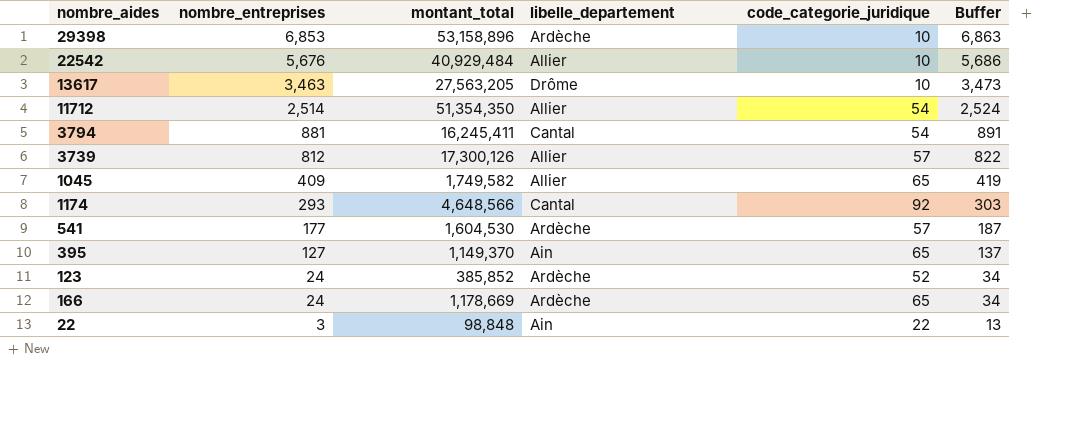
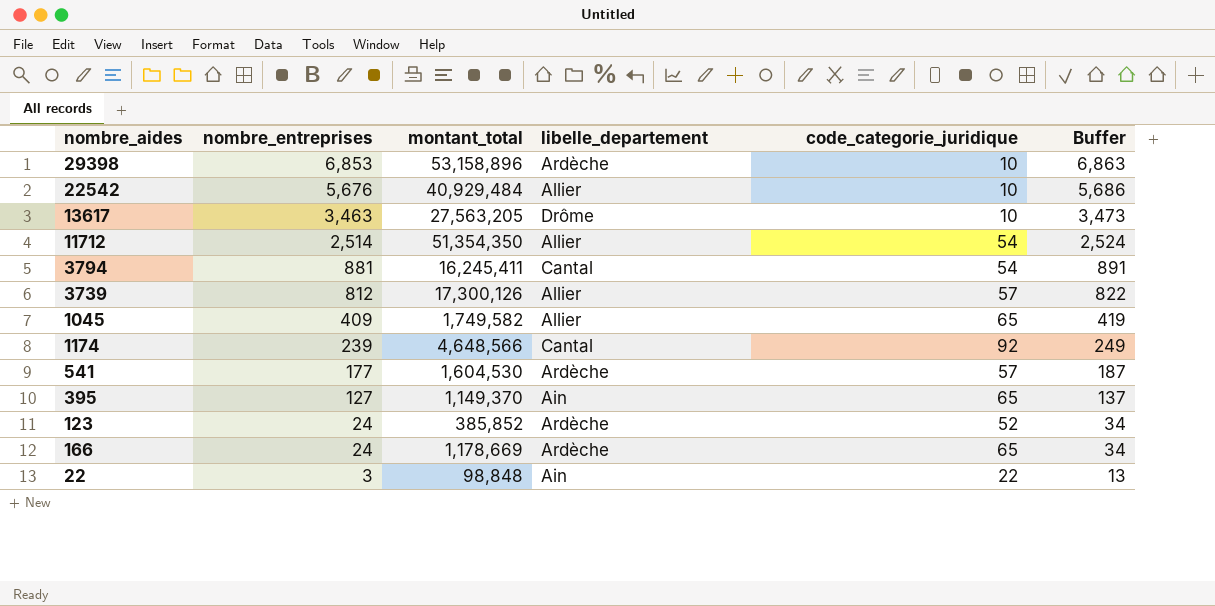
1174 | nombre_entreprises: 293 -> 239
1174 | Buffer: 303 -> 249

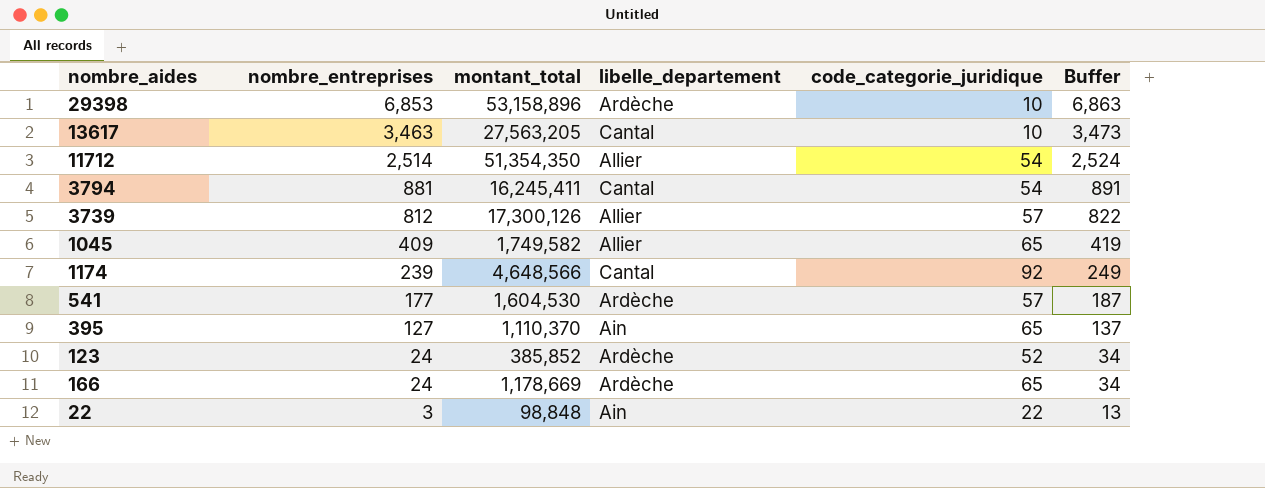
row 22542: 5,676 | 40,929,484 | Allier | 10 | 5,686 -> none
13617 | libelle_departement: Drôme -> Cantal
395 | montant_total: 1,149,370 -> 1,110,370

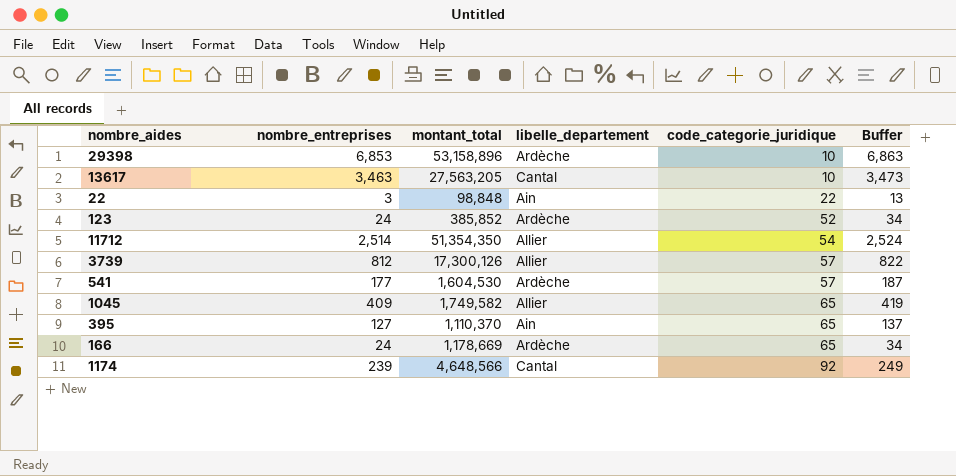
row order: nombre_entreprises descending -> code_categorie_juridique ascending
row 3794: 881 | 16,245,411 | Cantal | 54 | 891 -> none

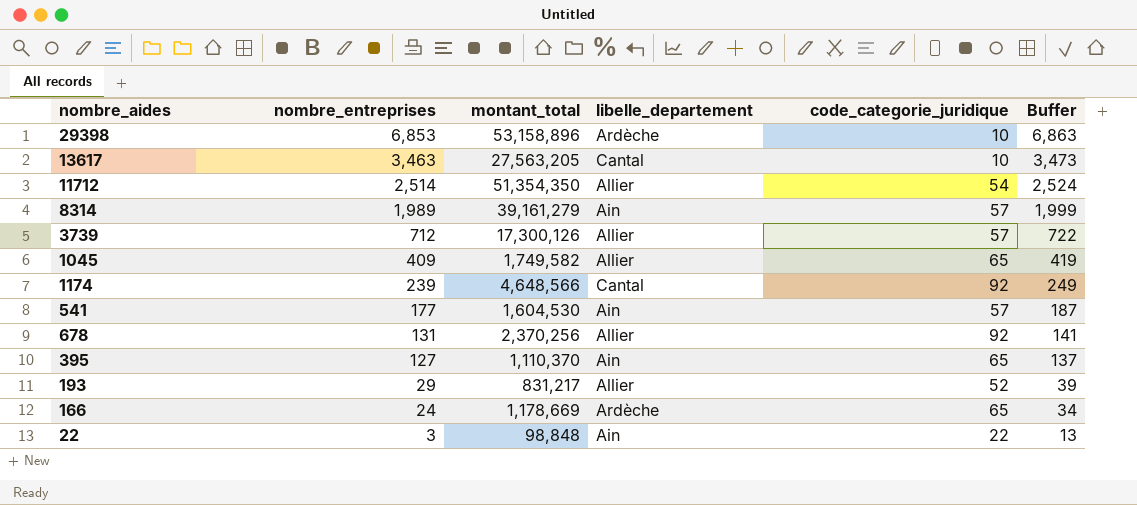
row order: code_categorie_juridique ascending -> nombre_entreprises descending
row 123: 24 | 385,852 | Ardèche | 52 | 34 -> none
row 8314: none -> 1,989 | 39,161,279 | Ain | 57 | 1,999
3739 | nombre_entreprises: 812 -> 712
3739 | Buffer: 822 -> 722
541 | libelle_departement: Ardèche -> Ain
row 678: none -> 131 | 2,370,256 | Allier | 92 | 141
row 193: none -> 29 | 831,217 | Allier | 52 | 39

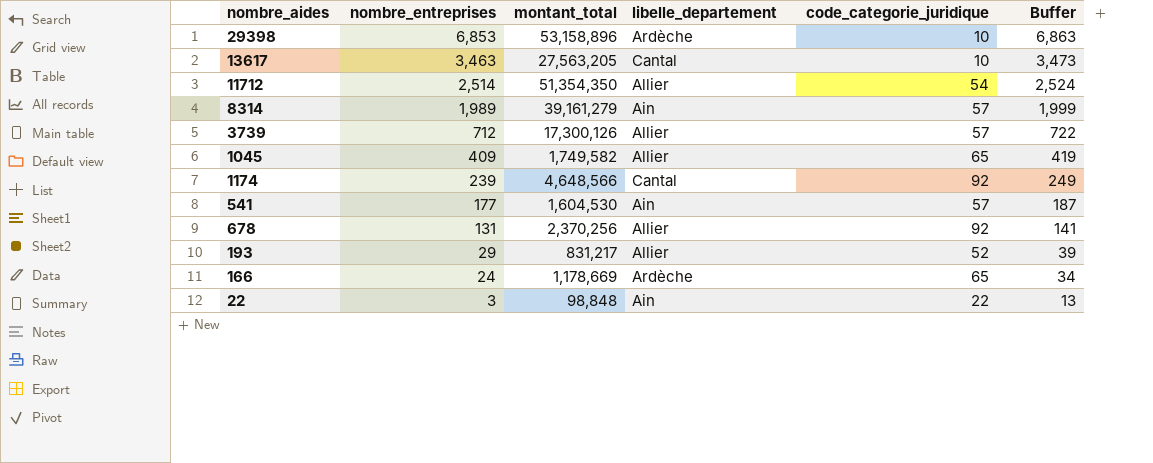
row 395: 127 | 1,110,370 | Ain | 65 | 137 -> none

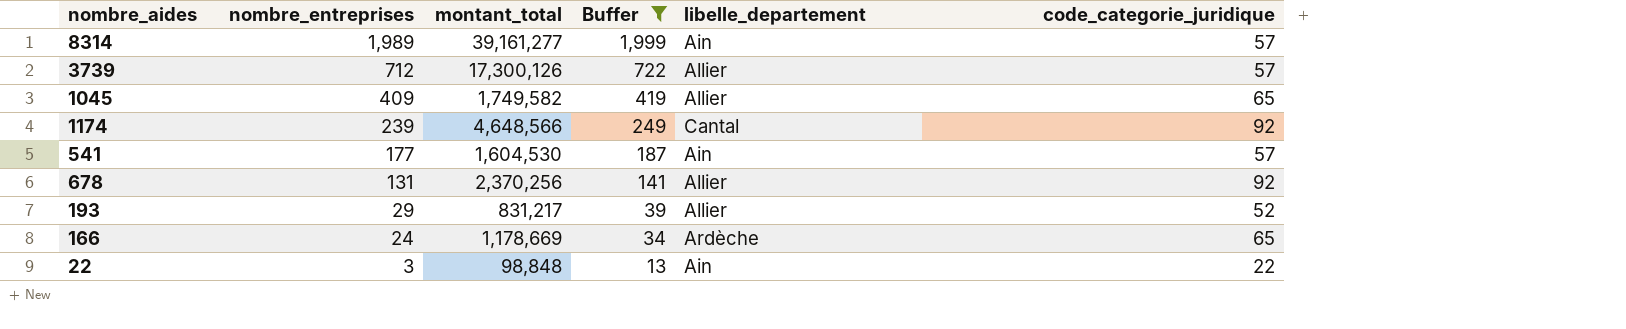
filter: none -> Buffer <= 1,999
column Buffer | position: 6 -> 4
8314 | montant_total: 39,161,279 -> 39,161,277

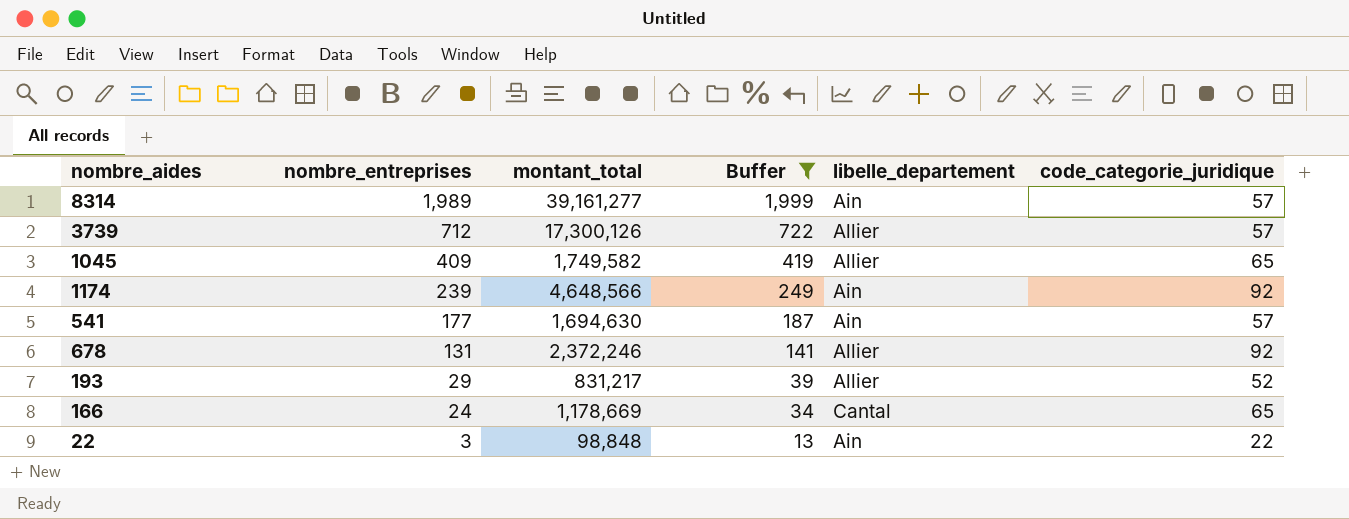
1174 | libelle_departement: Cantal -> Ain
541 | montant_total: 1,604,530 -> 1,694,630
678 | montant_total: 2,370,256 -> 2,372,246
166 | libelle_departement: Ardèche -> Cantal

